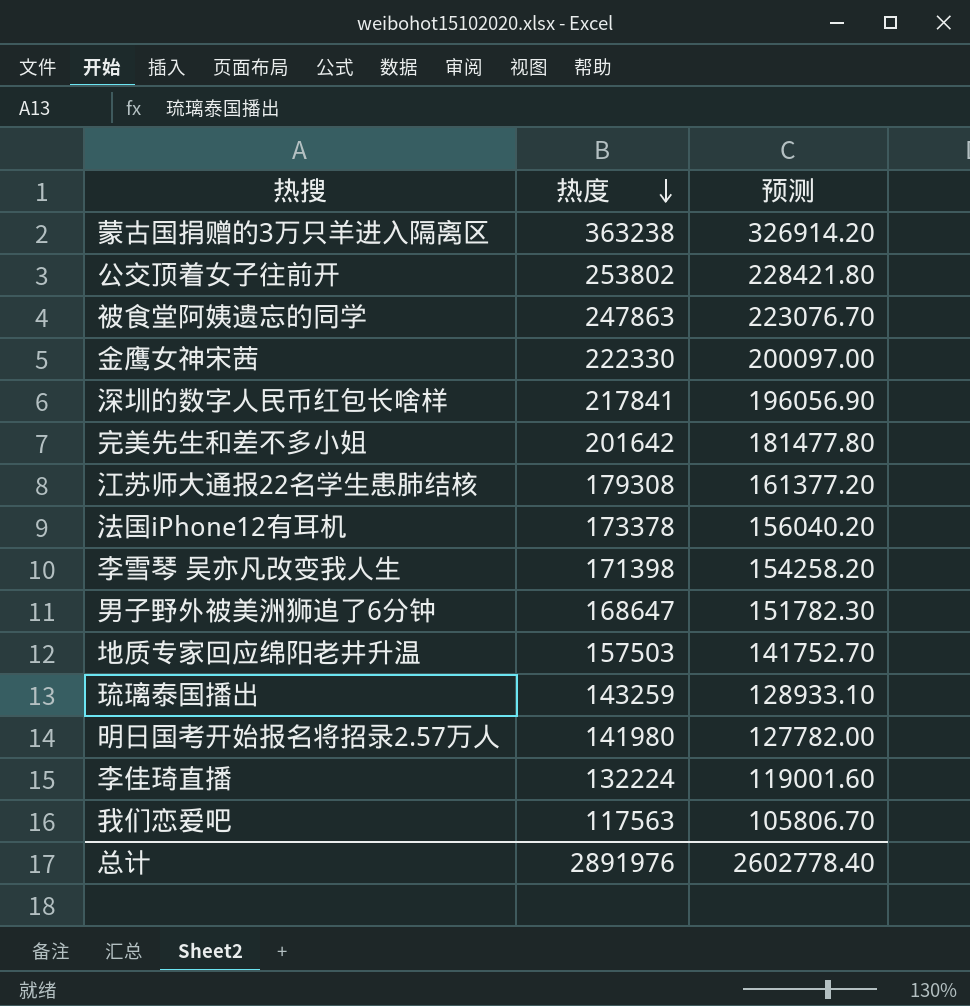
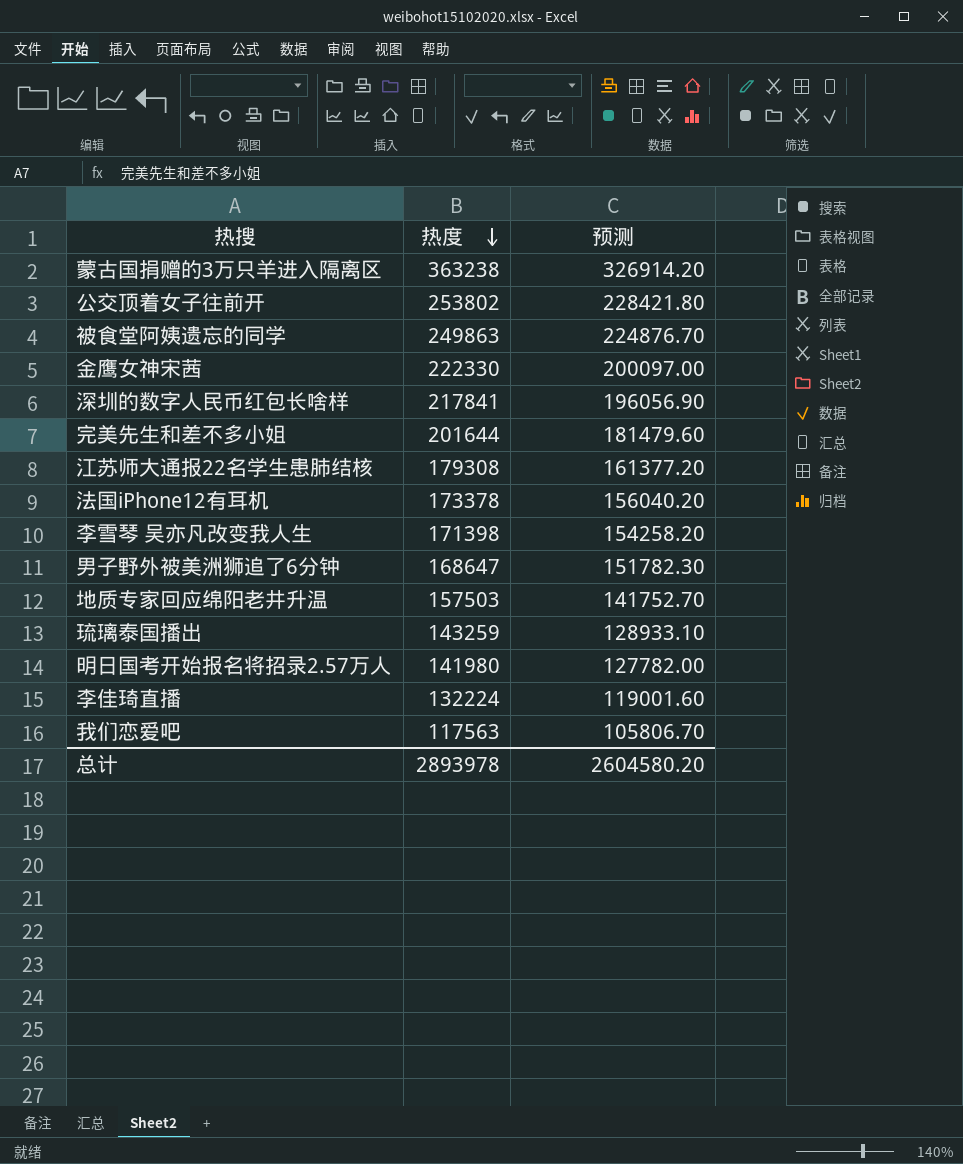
被食堂阿姨遗忘的同学 | 热度: 247863 -> 249863
被食堂阿姨遗忘的同学 | 预测: 223076.70 -> 224876.70
完美先生和差不多小姐 | 热度: 201642 -> 201644
完美先生和差不多小姐 | 预测: 181477.80 -> 181479.60
总计 | 热度: 2891976 -> 2893978
总计 | 预测: 2602778.40 -> 2604580.20

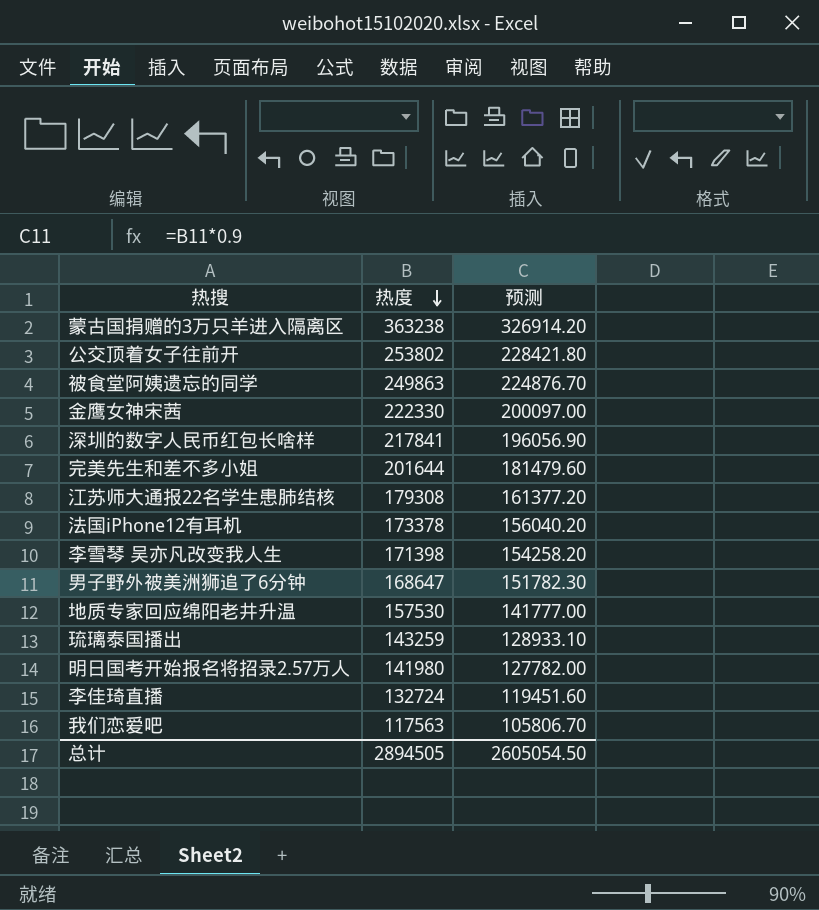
地质专家回应绵阳老井升温 | 热度: 157503 -> 157530
地质专家回应绵阳老井升温 | 预测: 141752.70 -> 141777.00
李佳琦直播 | 热度: 132224 -> 132724
李佳琦直播 | 预测: 119001.60 -> 119451.60
总计 | 热度: 2893978 -> 2894505
总计 | 预测: 2604580.20 -> 2605054.50

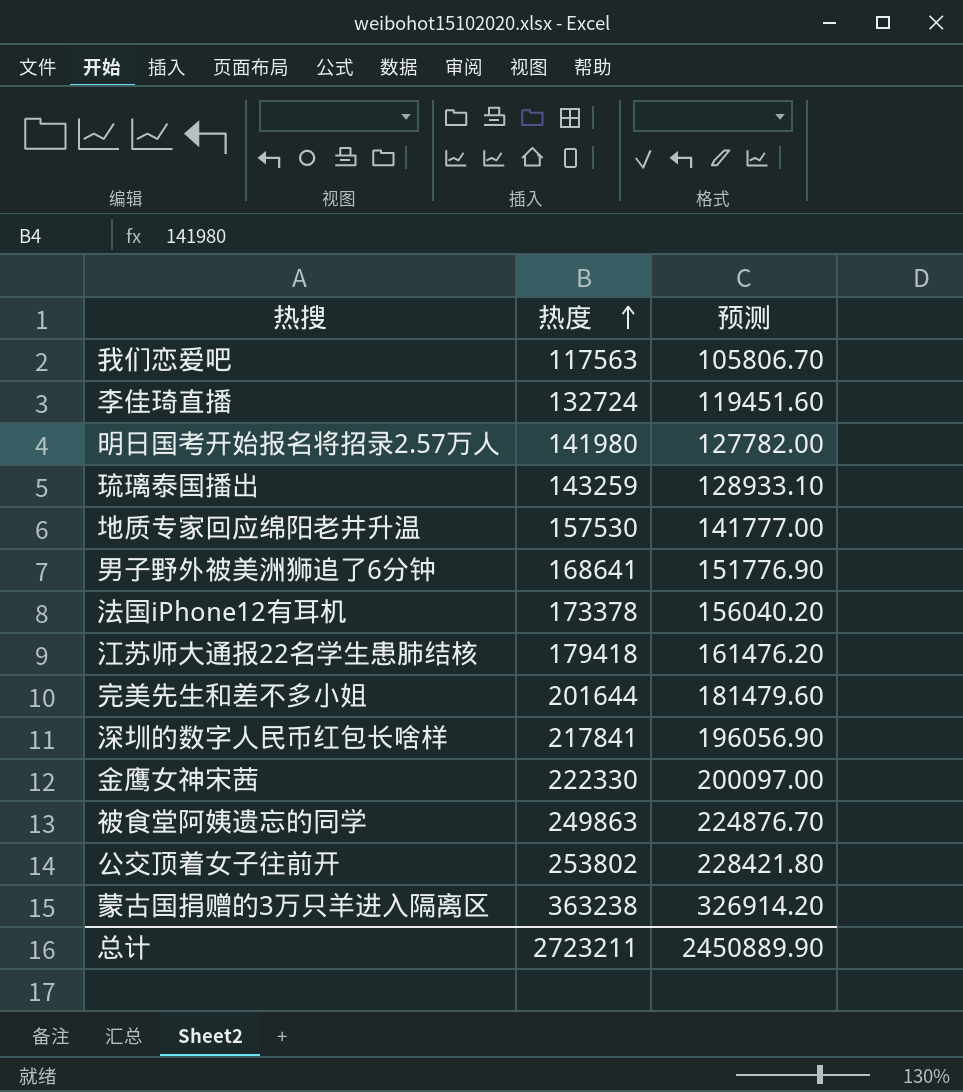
row order: 热度 descending -> 热度 ascending
row 李雪琴 吴亦凡改变我人生: 171398 | 154258.20 -> none
男子野外被美洲狮追了6分钟 | 热度: 168647 -> 168641
男子野外被美洲狮追了6分钟 | 预测: 151782.30 -> 151776.90
江苏师大通报22名学生患肺结核 | 热度: 179308 -> 179418
江苏师大通报22名学生患肺结核 | 预测: 161377.20 -> 161476.20
总计 | 热度: 2894505 -> 2723211
总计 | 预测: 2605054.50 -> 2450889.90

